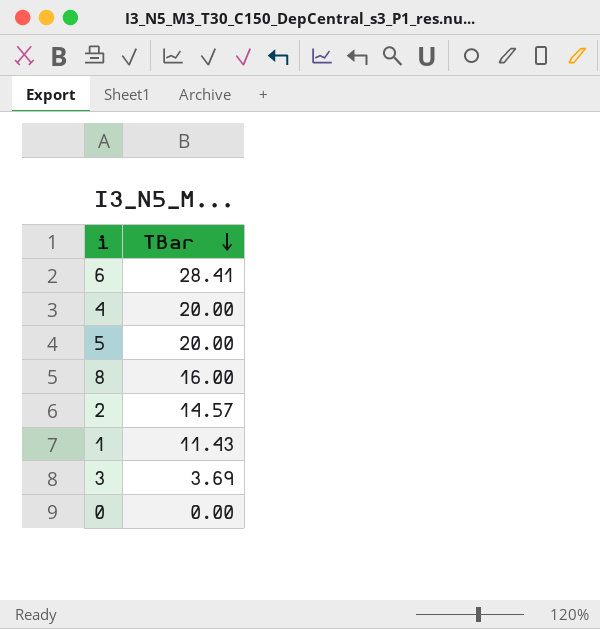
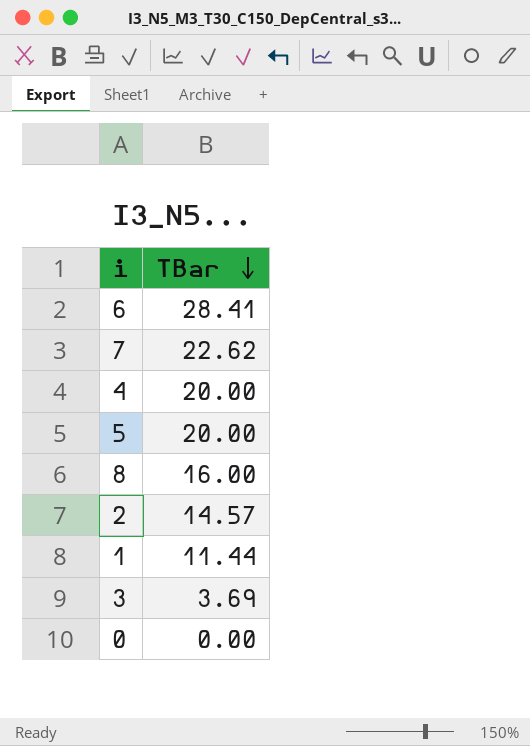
row 7: none -> 22.62
1 | TBar: 11.43 -> 11.44

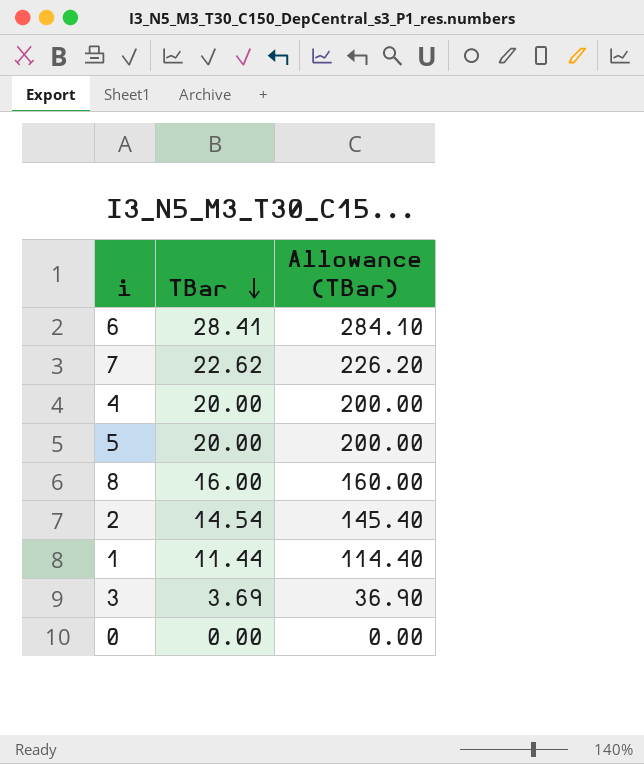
column Allowance (TBar) | formula: none -> [TBar] * 10
2 | TBar: 14.57 -> 14.54

